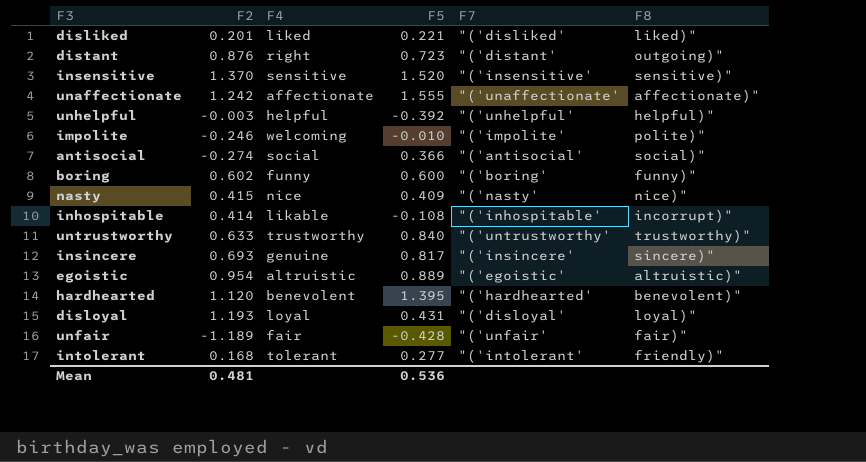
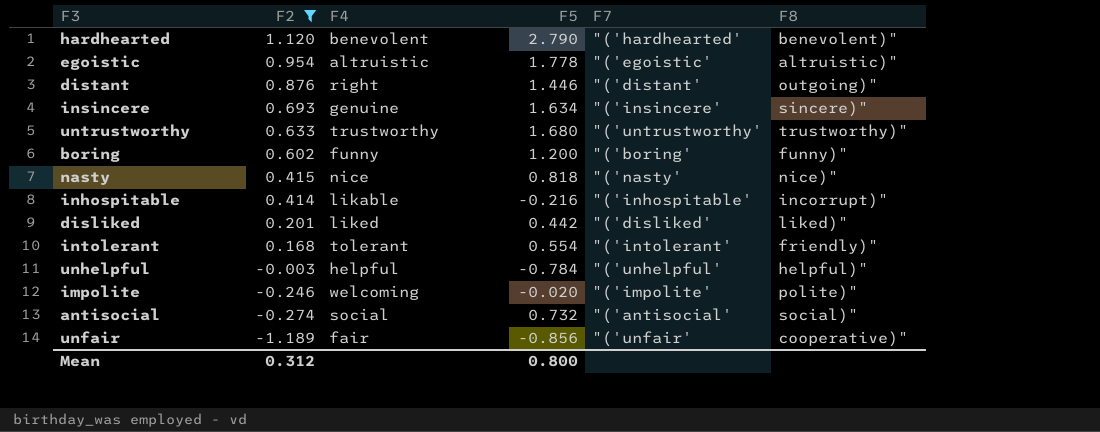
filter: none -> F2 <= 1.120
row order: none -> F2 descending
hardhearted | F5: 1.395 -> 2.790
egoistic | F5: 0.889 -> 1.778
distant | F5: 0.723 -> 1.446
insincere | F5: 0.817 -> 1.634
untrustworthy | F5: 0.840 -> 1.680
boring | F5: 0.600 -> 1.200
nasty | F5: 0.409 -> 0.818
inhospitable | F5: -0.108 -> -0.216
disliked | F5: 0.221 -> 0.442
intolerant | F5: 0.277 -> 0.554
unhelpful | F5: -0.392 -> -0.784
impolite | F5: -0.010 -> -0.020
antisocial | F5: 0.366 -> 0.732
unfair | F5: -0.428 -> -0.856
unfair | F8: fair)" -> cooperative)"
Mean | F2: 0.481 -> 0.312
Mean | F5: 0.536 -> 0.800

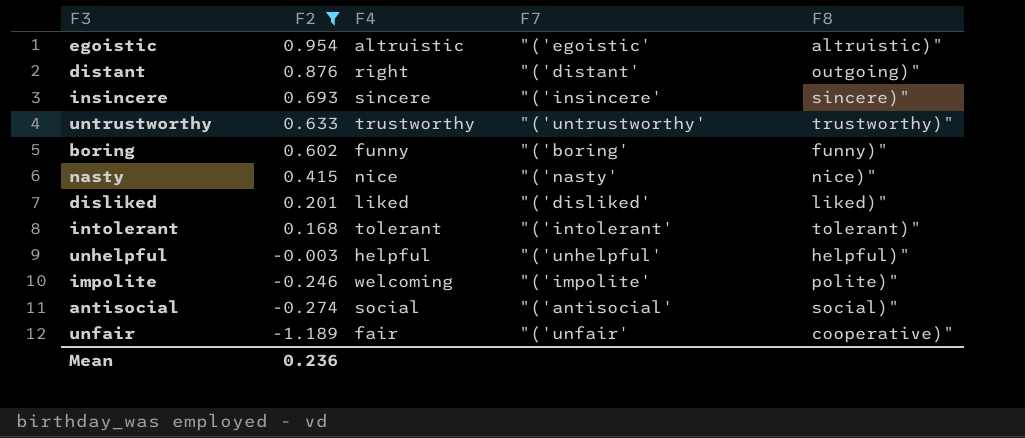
column F5 | position: 4 -> none
row hardhearted: 1.120 | benevolent | 2.790 | "('hardhearted' | benevolent)" -> none
row inhospitable: 0.414 | likable | -0.216 | "('inhospitable' | incorrupt)" -> none
insincere | F4: genuine -> sincere
intolerant | F8: friendly)" -> tolerant)"
Mean | F2: 0.312 -> 0.236

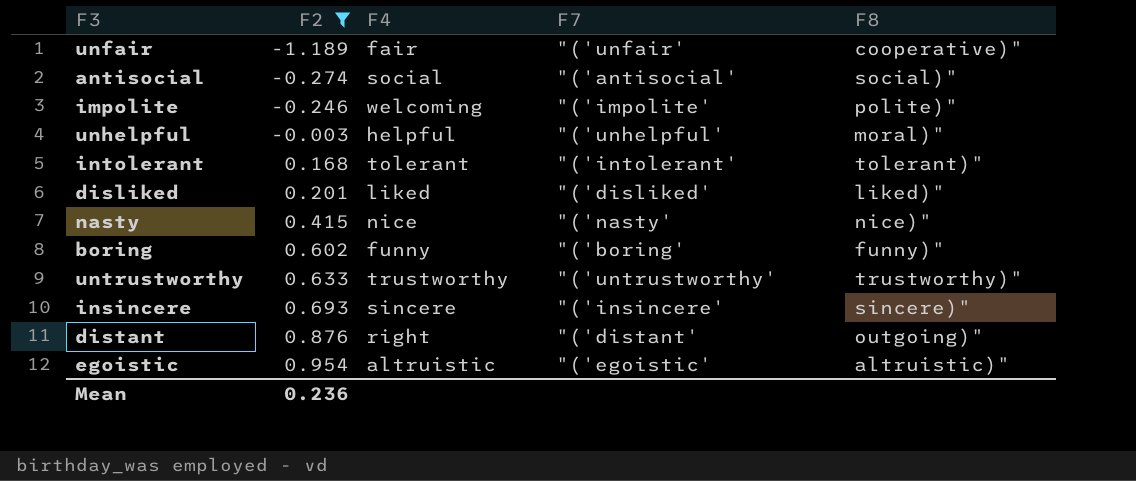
row order: F2 descending -> F2 ascending
unhelpful | F8: helpful)" -> moral)"

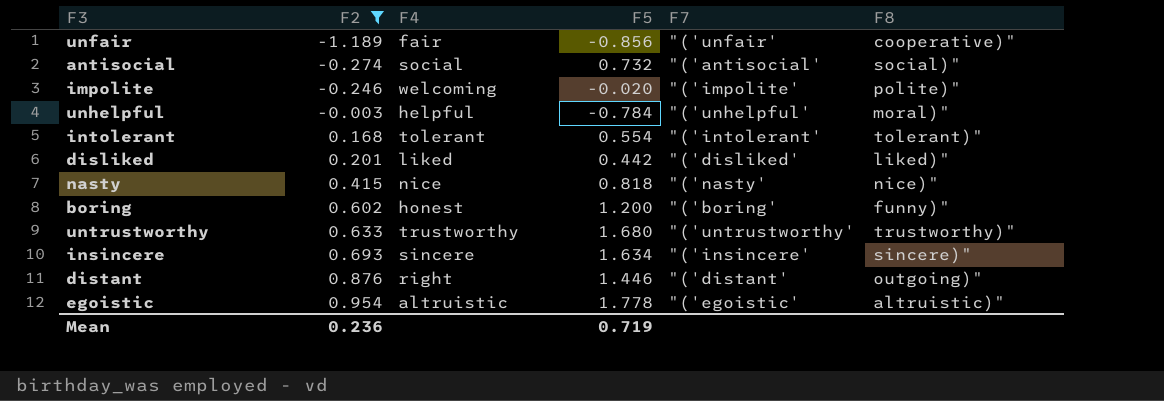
column F5 | position: none -> 4
boring | F4: funny -> honest

